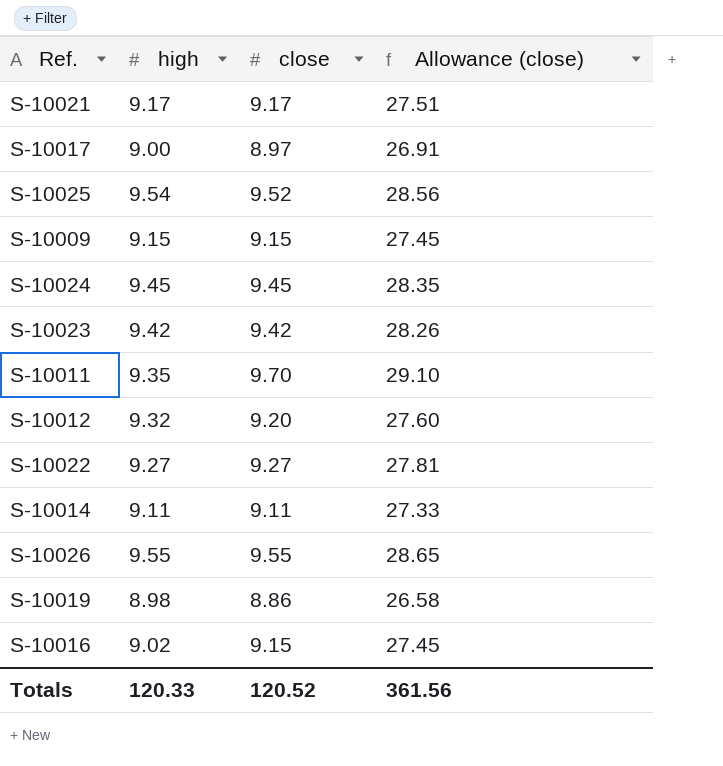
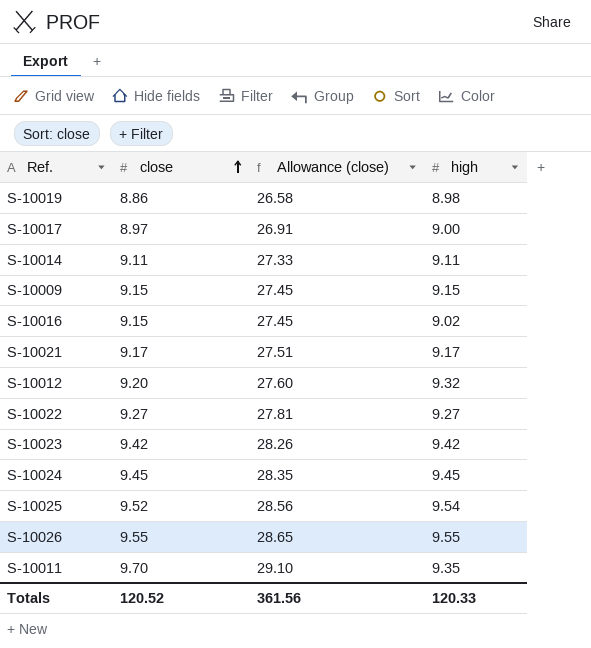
row order: none -> close ascending
column high | position: 2 -> 4

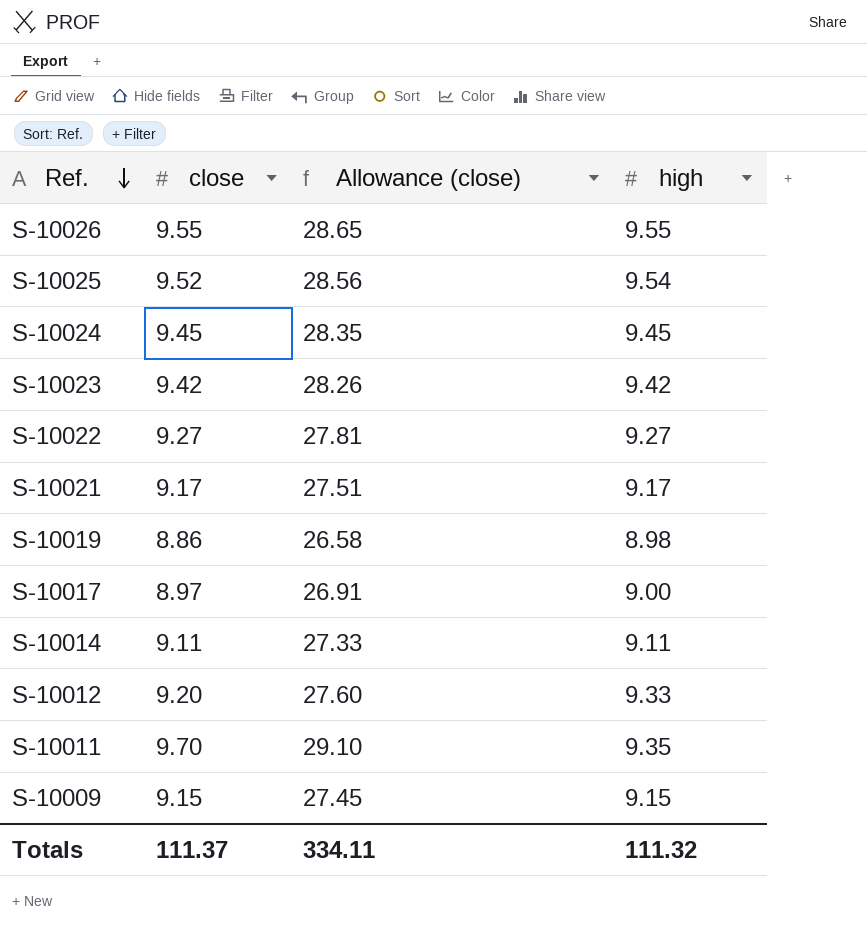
row order: close ascending -> Ref. descending
row S-10016: 9.15 | 27.45 | 9.02 -> none
S-10012 | high: 9.32 -> 9.33
Totals | close: 120.52 -> 111.37
Totals | Allowance (close): 361.56 -> 334.11
Totals | high: 120.33 -> 111.32

